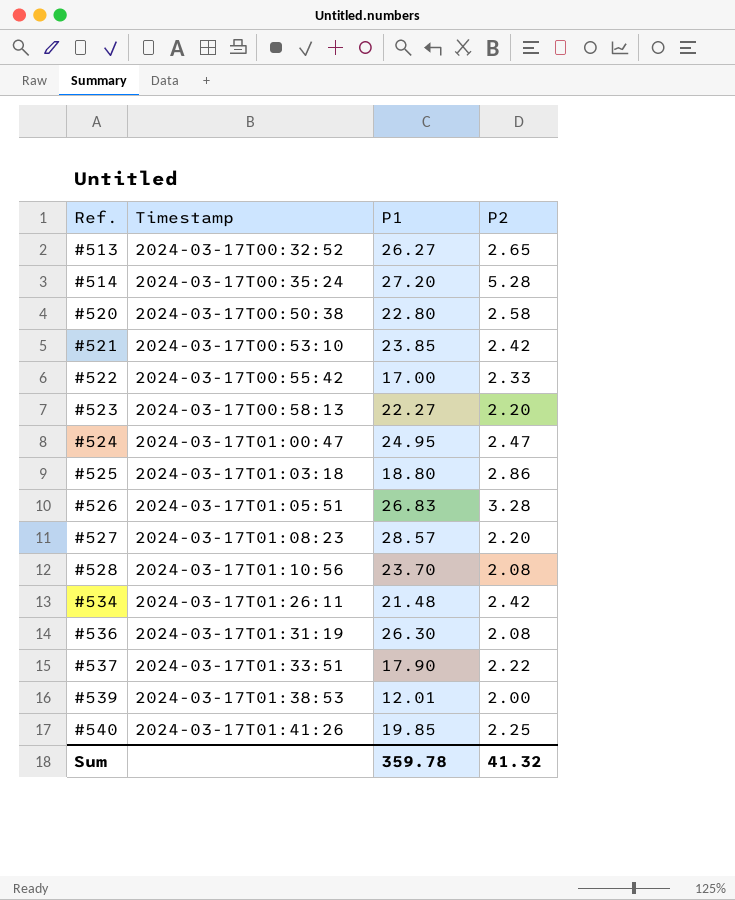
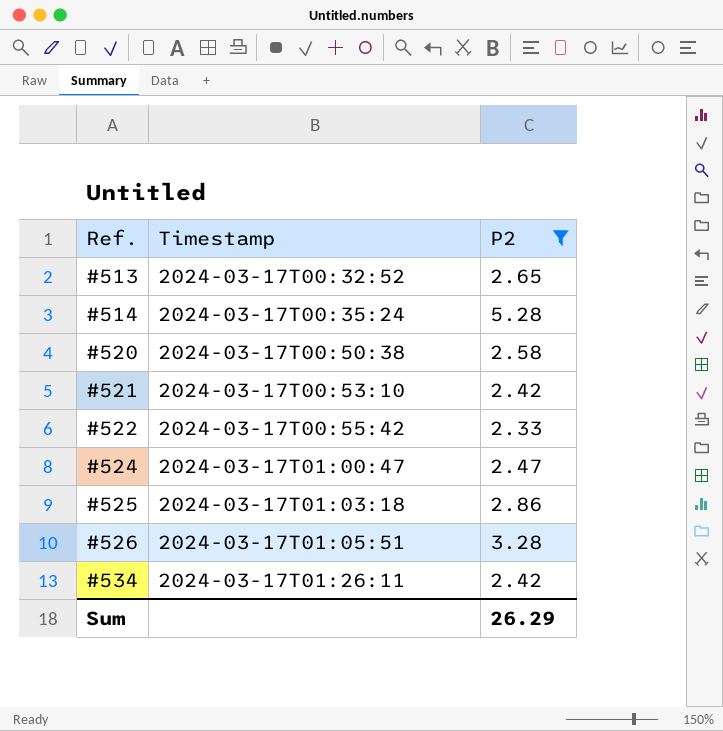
filter: none -> P2 >= 2.33
column P1 | position: 3 -> none
Sum | P2: 41.32 -> 26.29

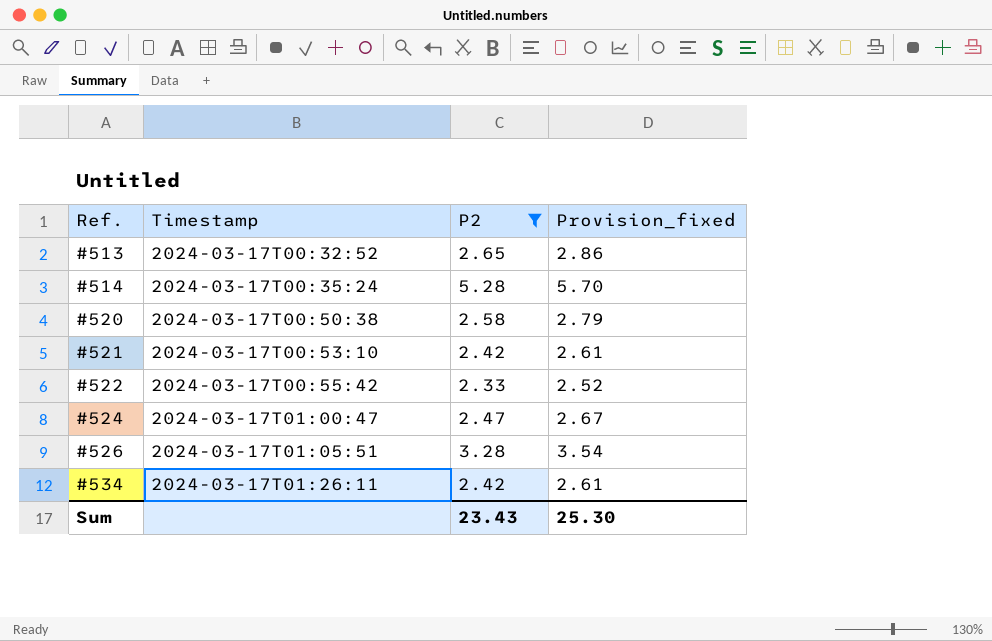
column Provision_fixed | formula: none -> [P2] * 1.08
row #525: 2024-03-17T01:03:18 | 2.86 -> none
Sum | P2: 26.29 -> 23.43

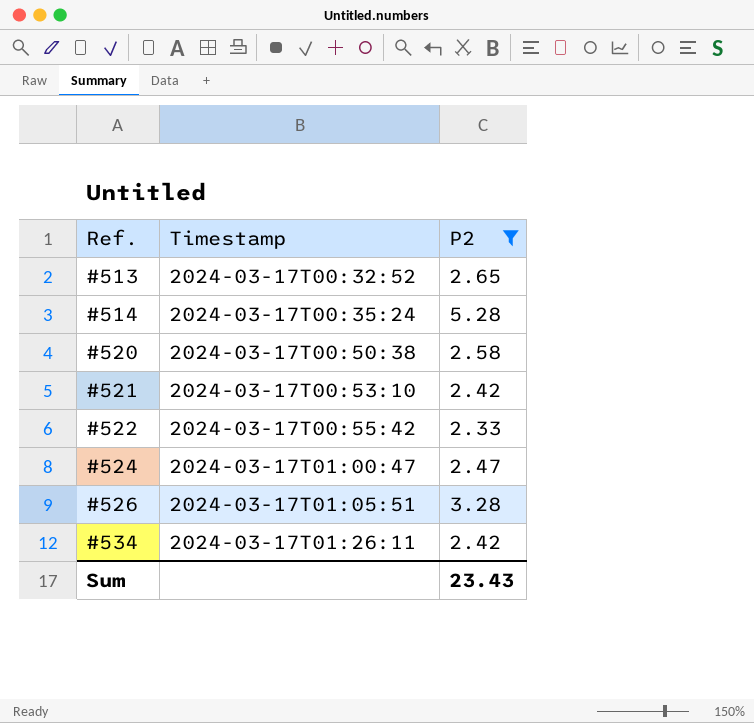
column Provision_fixed | formula: [P2] * 1.08 -> none

